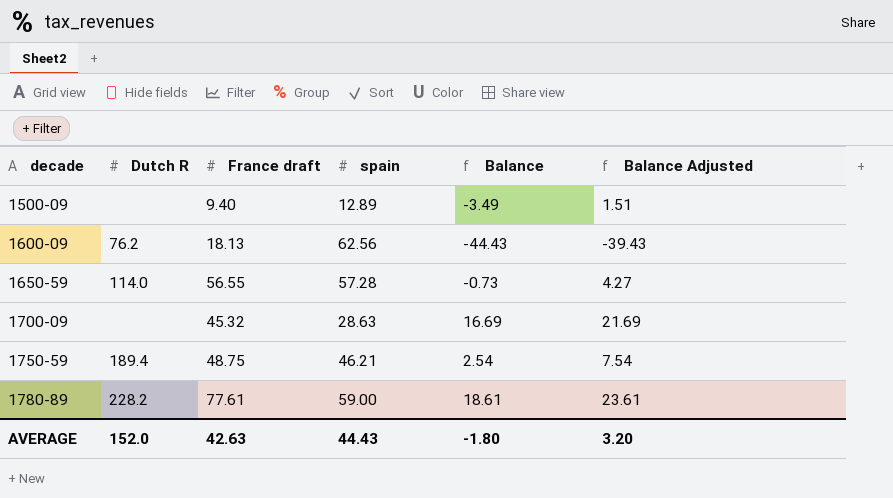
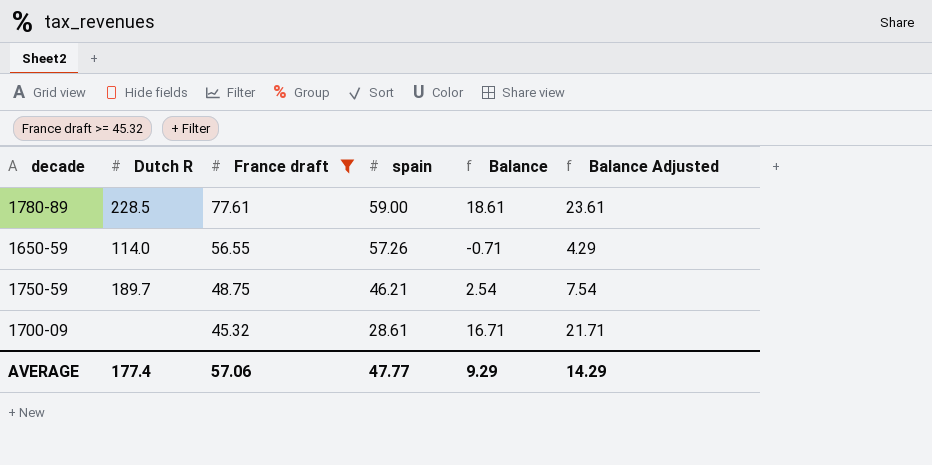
filter: none -> France draft >= 45.32
row order: decade ascending -> France draft descending
1780-89 | Dutch R: 228.2 -> 228.5
1650-59 | spain: 57.28 -> 57.26
1650-59 | Balance: -0.73 -> -0.71
1650-59 | Balance Adjusted: 4.27 -> 4.29
1750-59 | Dutch R: 189.4 -> 189.7
1700-09 | spain: 28.63 -> 28.61
1700-09 | Balance: 16.69 -> 16.71
1700-09 | Balance Adjusted: 21.69 -> 21.71
AVERAGE | Dutch R: 152.0 -> 177.4
AVERAGE | France draft: 42.63 -> 57.06
AVERAGE | spain: 44.43 -> 47.77
AVERAGE | Balance: -1.80 -> 9.29
AVERAGE | Balance Adjusted: 3.20 -> 14.29

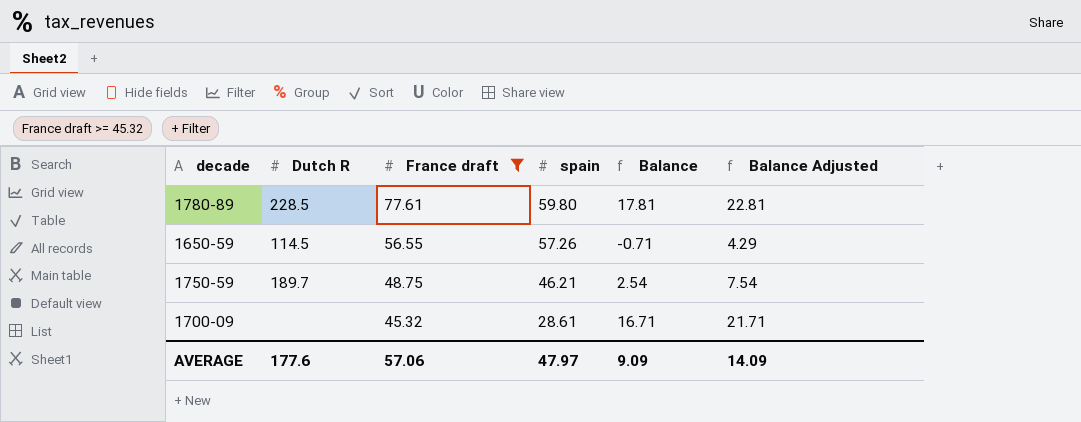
1780-89 | spain: 59.00 -> 59.80
1780-89 | Balance: 18.61 -> 17.81
1780-89 | Balance Adjusted: 23.61 -> 22.81
1650-59 | Dutch R: 114.0 -> 114.5
AVERAGE | Dutch R: 177.4 -> 177.6
AVERAGE | spain: 47.77 -> 47.97
AVERAGE | Balance: 9.29 -> 9.09
AVERAGE | Balance Adjusted: 14.29 -> 14.09

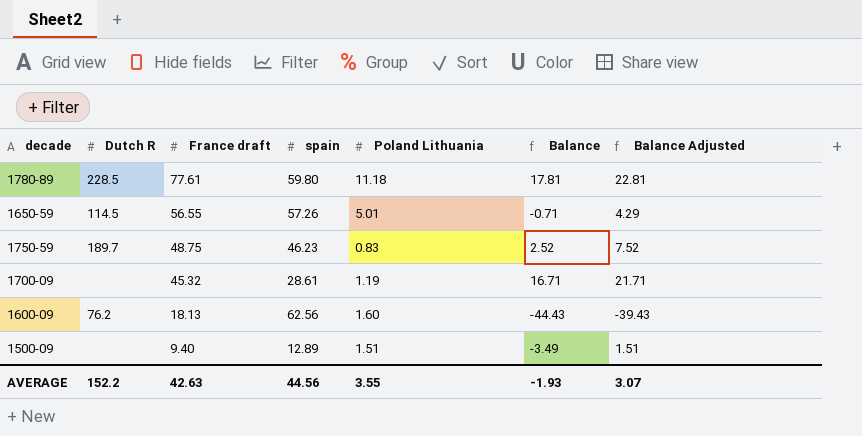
filter: France draft >= 45.32 -> none
column Poland Lithuania | position: none -> 5
1750-59 | spain: 46.21 -> 46.23
1750-59 | Balance: 2.54 -> 2.52
1750-59 | Balance Adjusted: 7.54 -> 7.52
AVERAGE | Dutch R: 177.6 -> 152.2
AVERAGE | France draft: 57.06 -> 42.63
AVERAGE | spain: 47.97 -> 44.56
AVERAGE | Balance: 9.09 -> -1.93
AVERAGE | Balance Adjusted: 14.09 -> 3.07

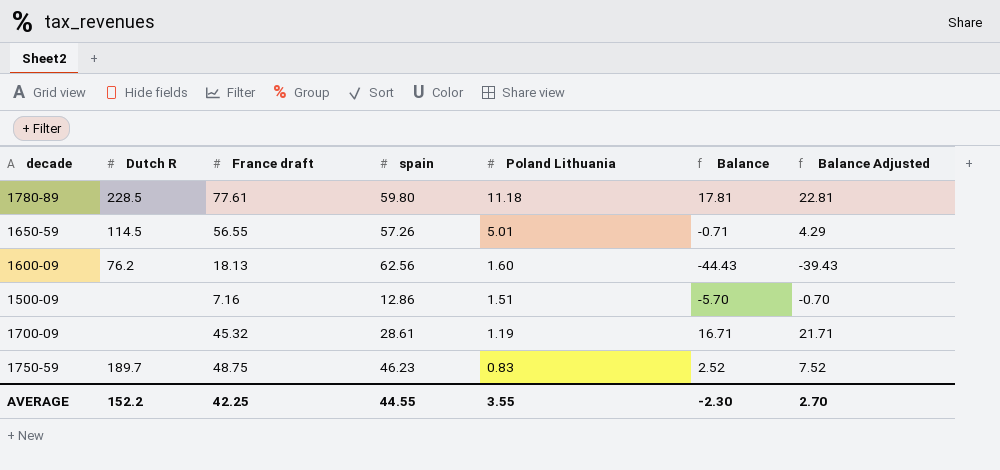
row order: France draft descending -> Poland Lithuania descending
1500-09 | France draft: 9.40 -> 7.16
1500-09 | spain: 12.89 -> 12.86
1500-09 | Balance: -3.49 -> -5.70
1500-09 | Balance Adjusted: 1.51 -> -0.70
AVERAGE | France draft: 42.63 -> 42.25
AVERAGE | spain: 44.56 -> 44.55
AVERAGE | Balance: -1.93 -> -2.30
AVERAGE | Balance Adjusted: 3.07 -> 2.70

